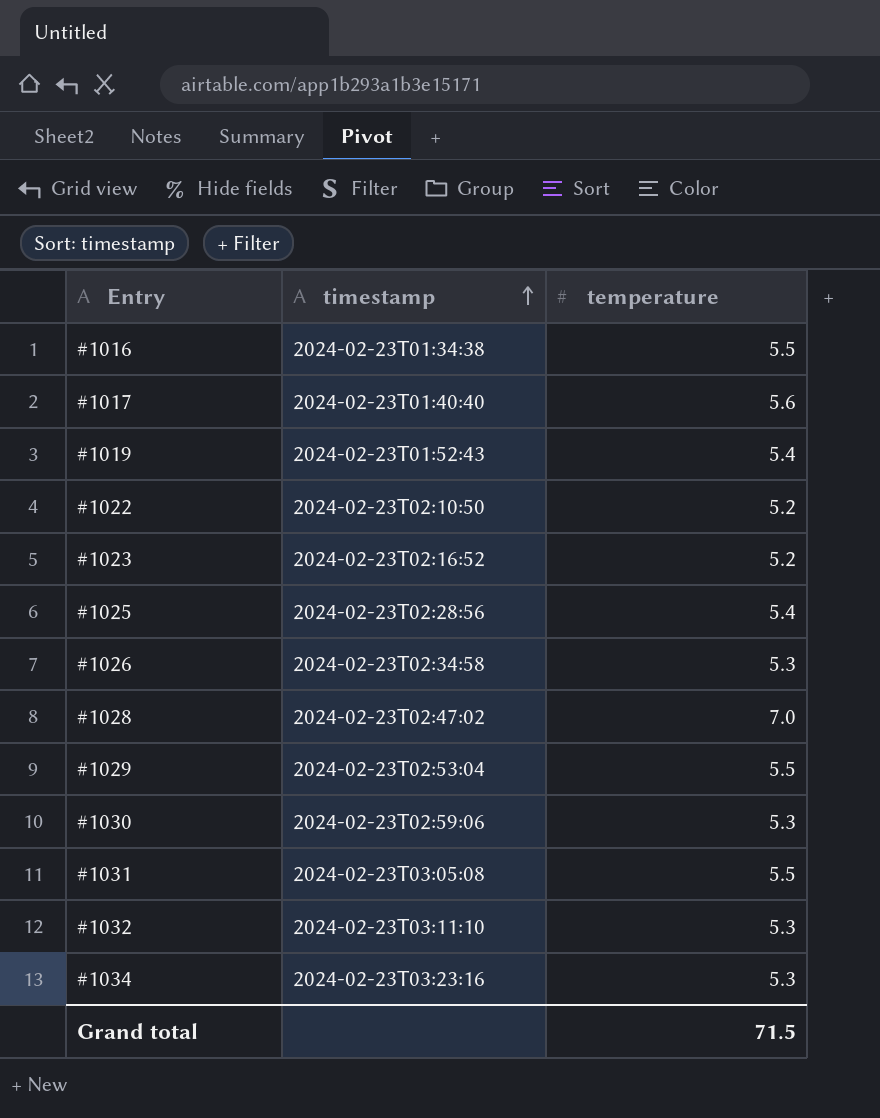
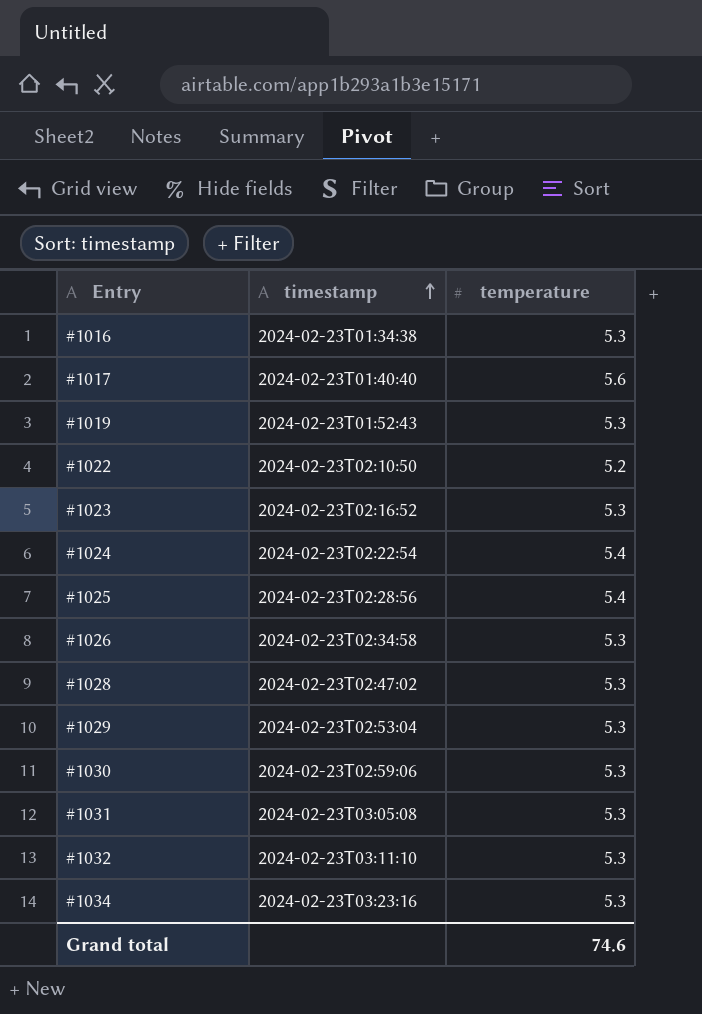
#1016 | temperature: 5.5 -> 5.3
#1019 | temperature: 5.4 -> 5.3
#1023 | temperature: 5.2 -> 5.3
row #1024: none -> 2024-02-23T02:22:54 | 5.4
#1028 | temperature: 7.0 -> 5.3
#1029 | temperature: 5.5 -> 5.3
#1031 | temperature: 5.5 -> 5.3
Grand total | temperature: 71.5 -> 74.6

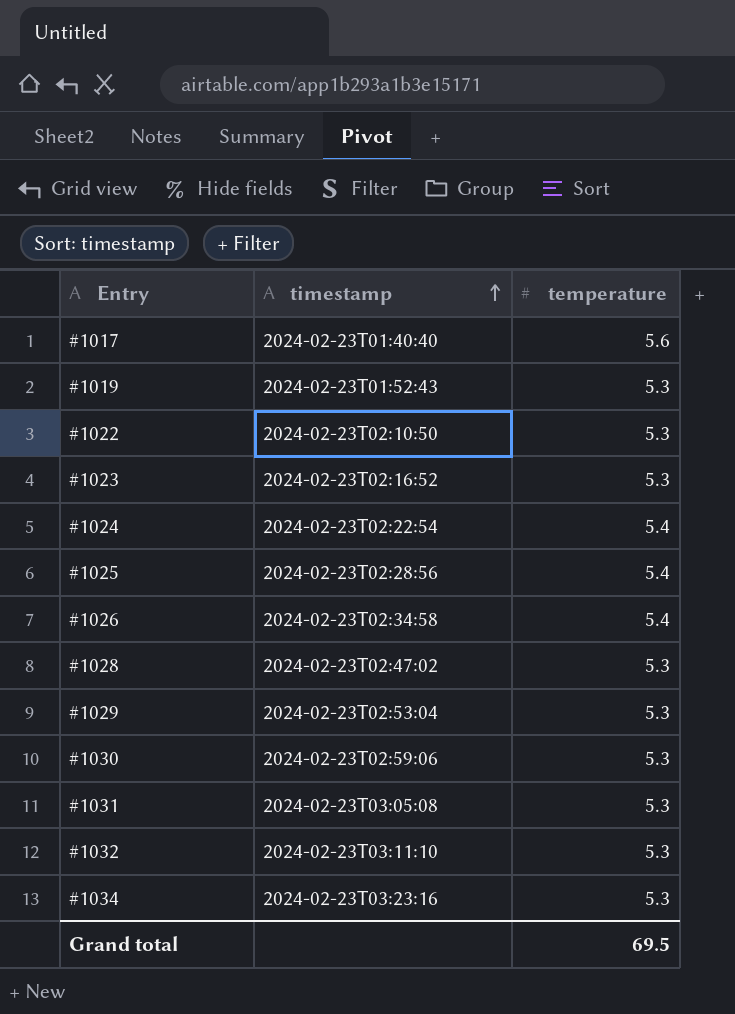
row #1016: 2024-02-23T01:34:38 | 5.3 -> none
#1022 | temperature: 5.2 -> 5.3
#1026 | temperature: 5.3 -> 5.4
Grand total | temperature: 74.6 -> 69.5

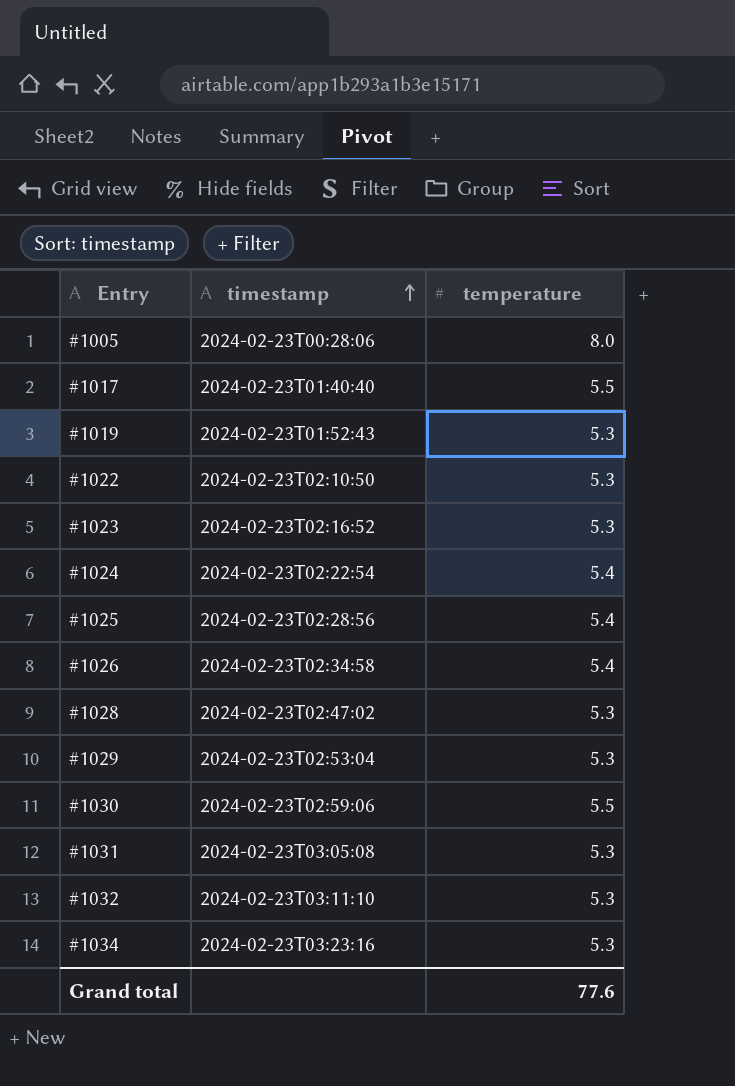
row #1005: none -> 2024-02-23T00:28:06 | 8.0
#1017 | temperature: 5.6 -> 5.5
#1030 | temperature: 5.3 -> 5.5
Grand total | temperature: 69.5 -> 77.6

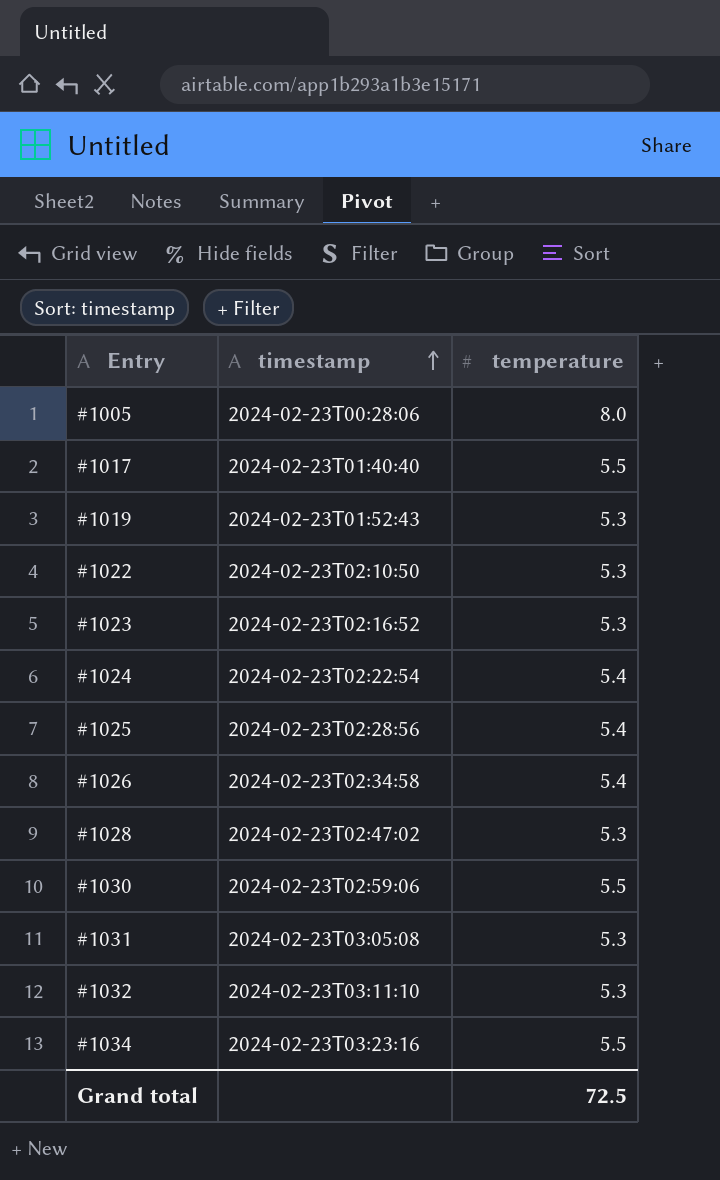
row #1029: 2024-02-23T02:53:04 | 5.3 -> none
#1034 | temperature: 5.3 -> 5.5
Grand total | temperature: 77.6 -> 72.5

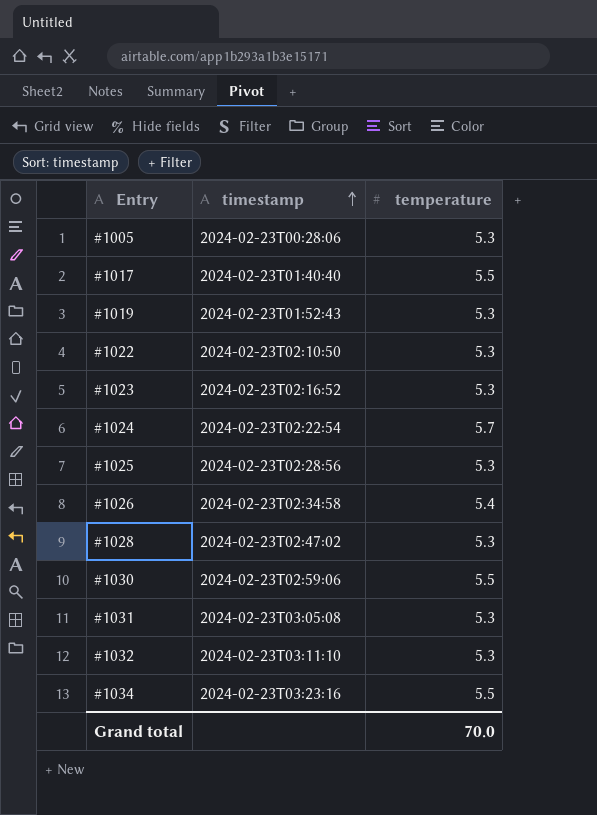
#1005 | temperature: 8.0 -> 5.3
#1024 | temperature: 5.4 -> 5.7
#1025 | temperature: 5.4 -> 5.3
Grand total | temperature: 72.5 -> 70.0

